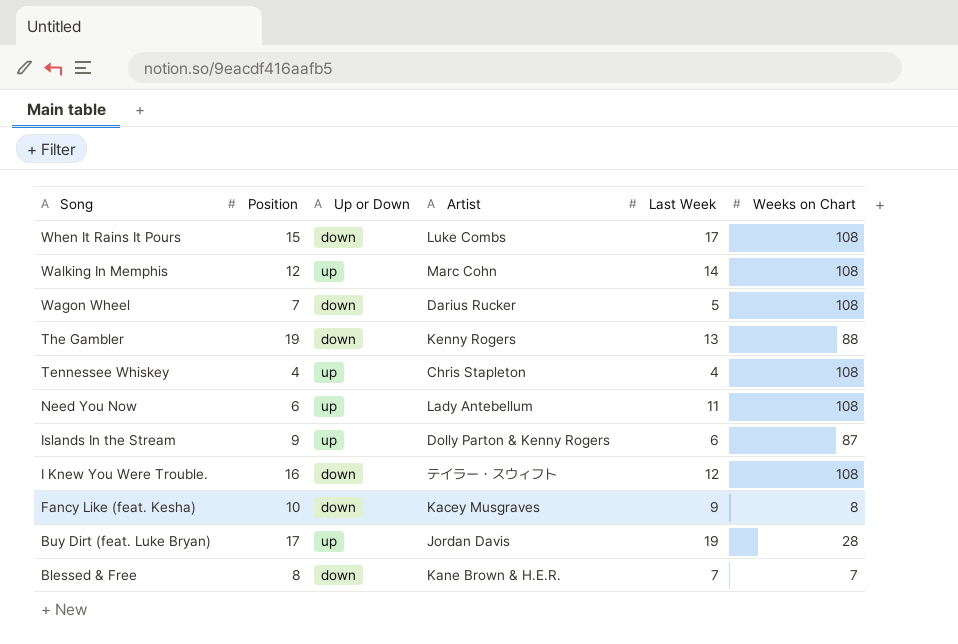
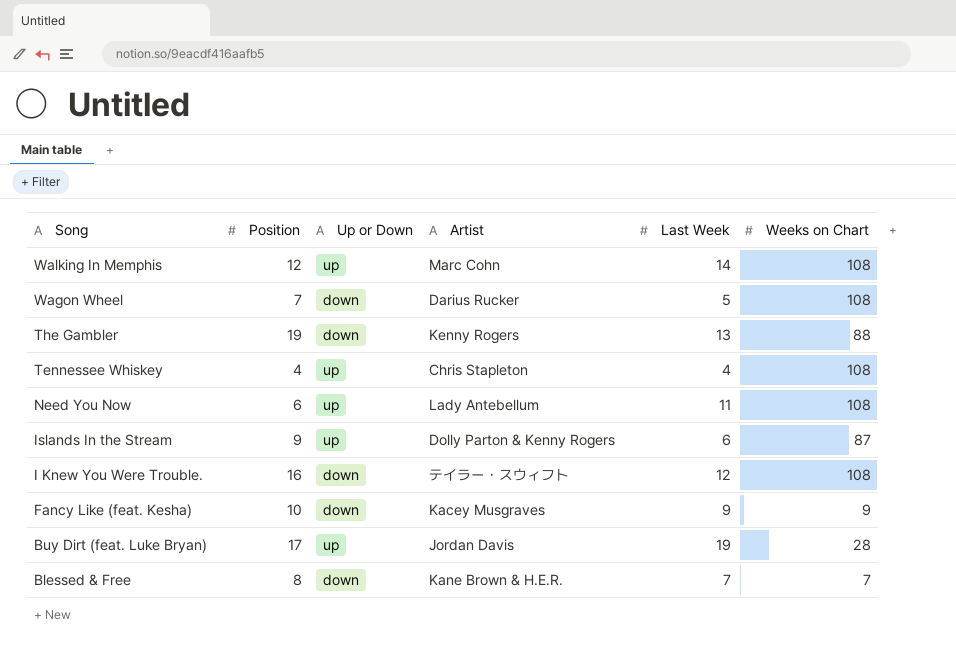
row When It Rains It Pours: 15 | down | Luke Combs | 17 | 108 -> none
Fancy Like (feat. Kesha) | Weeks on Chart: 8 -> 9

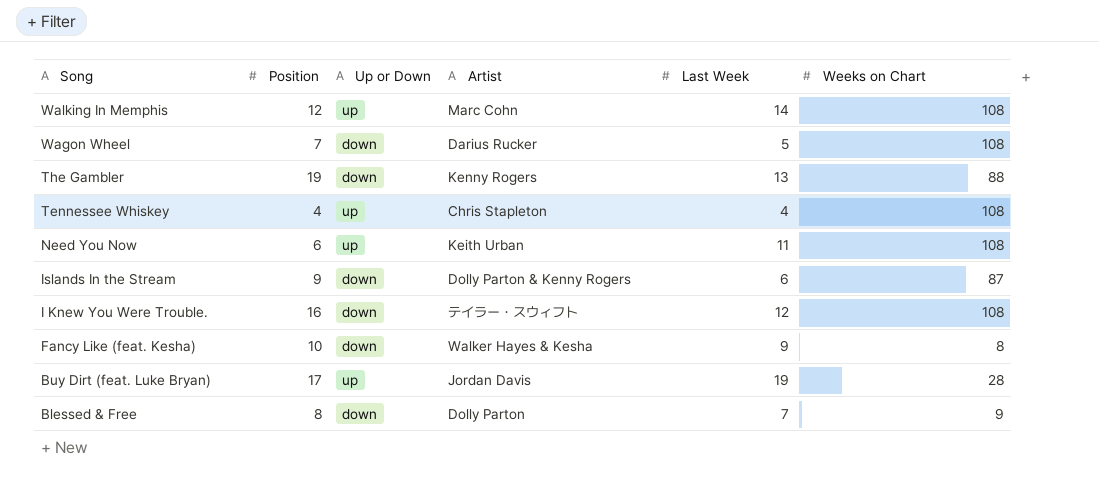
Need You Now | Artist: Lady Antebellum -> Keith Urban
Islands In the Stream | Up or Down: up -> down
Fancy Like (feat. Kesha) | Artist: Kacey Musgraves -> Walker Hayes & Kesha
Fancy Like (feat. Kesha) | Weeks on Chart: 9 -> 8
Blessed & Free | Artist: Kane Brown & H.E.R. -> Dolly Parton
Blessed & Free | Weeks on Chart: 7 -> 9

